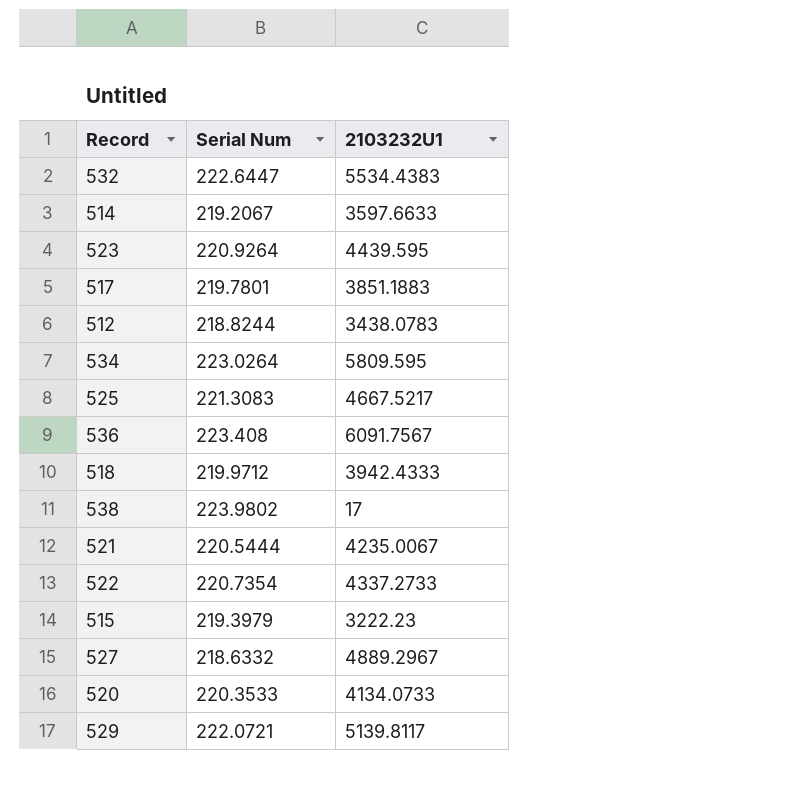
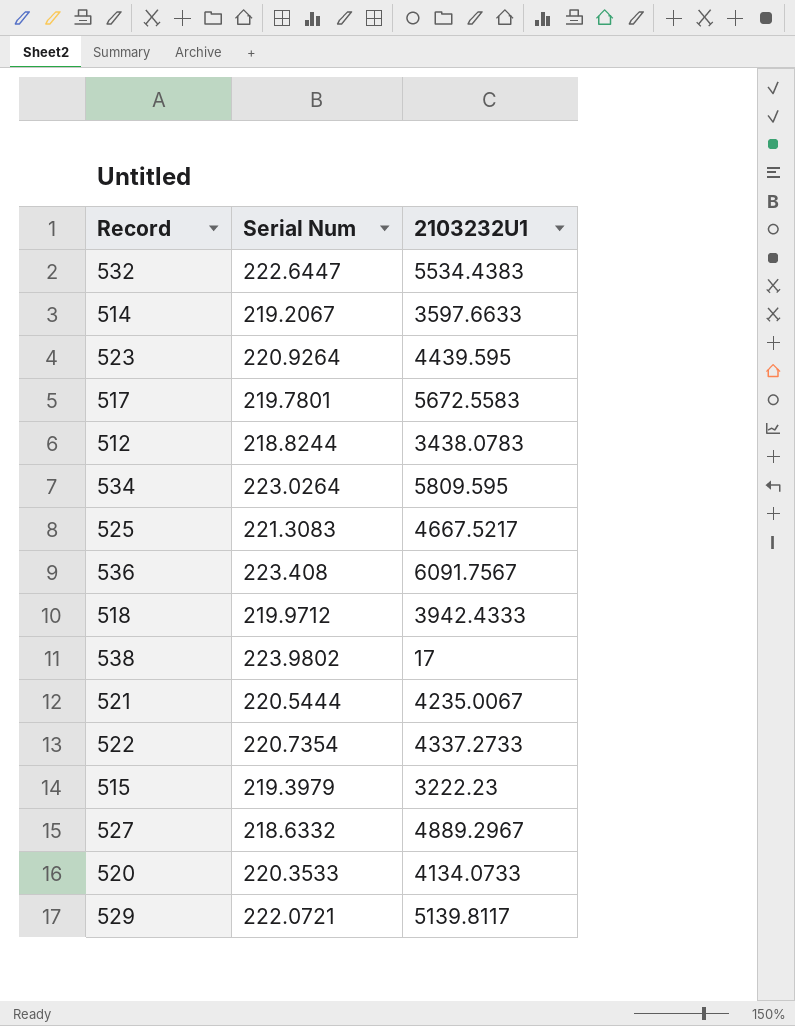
517 | 2103232U1: 3851.1883 -> 5672.5583

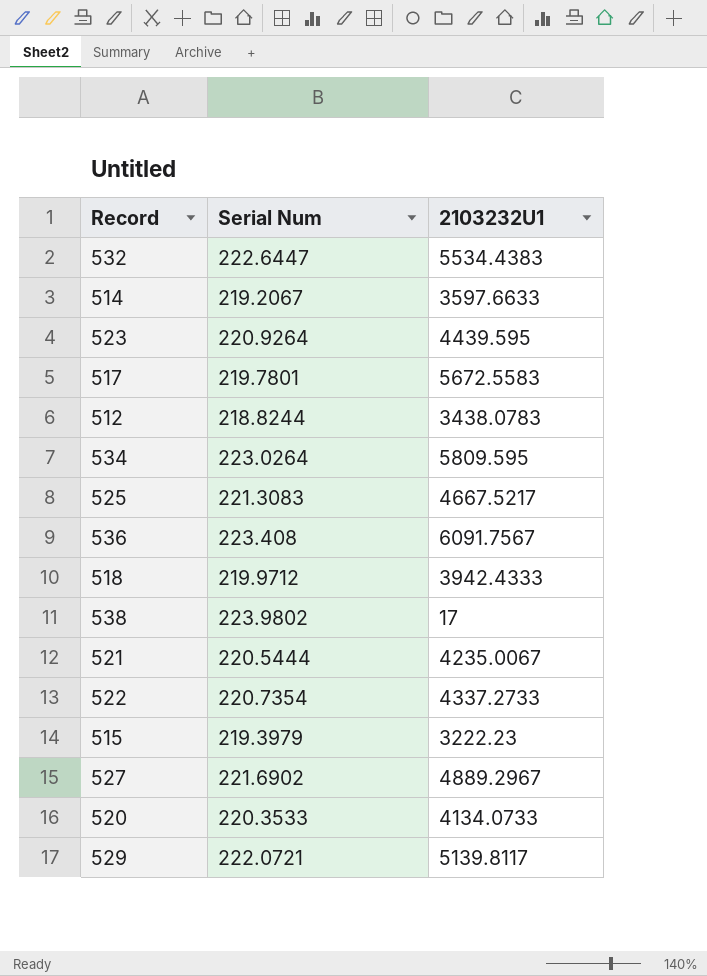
527 | Serial Num: 218.6332 -> 221.6902

